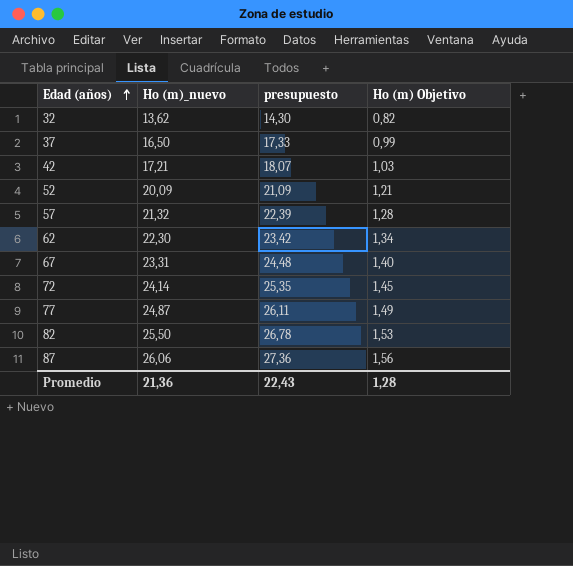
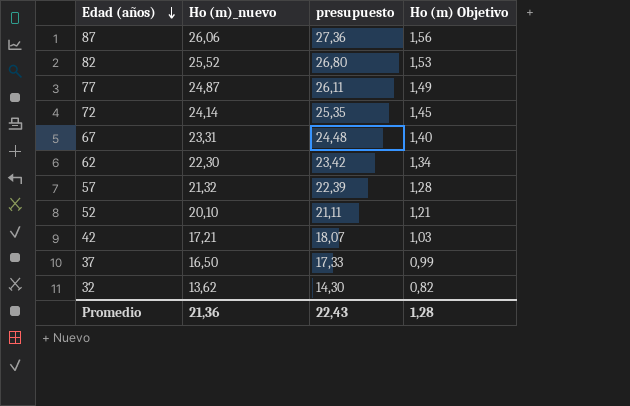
row order: Edad (años) ascending -> Edad (años) descending
82 | Ho (m)_nuevo: 25,50 -> 25,52
82 | presupuesto: 26,78 -> 26,80
52 | Ho (m)_nuevo: 20,09 -> 20,10
52 | presupuesto: 21,09 -> 21,11

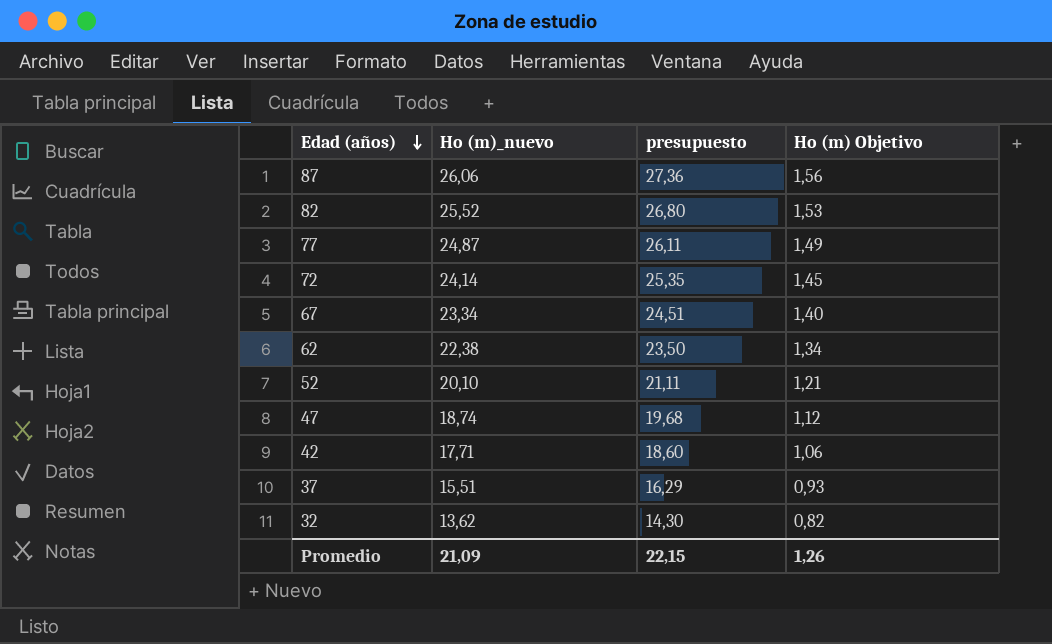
row 57: 21,32 | 22,39 | 1,28 -> none
67 | Ho (m)_nuevo: 23,31 -> 23,34
67 | presupuesto: 24,48 -> 24,51
62 | Ho (m)_nuevo: 22,30 -> 22,38
62 | presupuesto: 23,42 -> 23,50
row 47: none -> 18,74 | 19,68 | 1,12
42 | Ho (m)_nuevo: 17,21 -> 17,71
42 | presupuesto: 18,07 -> 18,60
42 | Ho (m) Objetivo: 1,03 -> 1,06
37 | Ho (m)_nuevo: 16,50 -> 15,51
37 | presupuesto: 17,33 -> 16,29
37 | Ho (m) Objetivo: 0,99 -> 0,93
Promedio | Ho (m)_nuevo: 21,36 -> 21,09
Promedio | presupuesto: 22,43 -> 22,15
Promedio | Ho (m) Objetivo: 1,28 -> 1,26

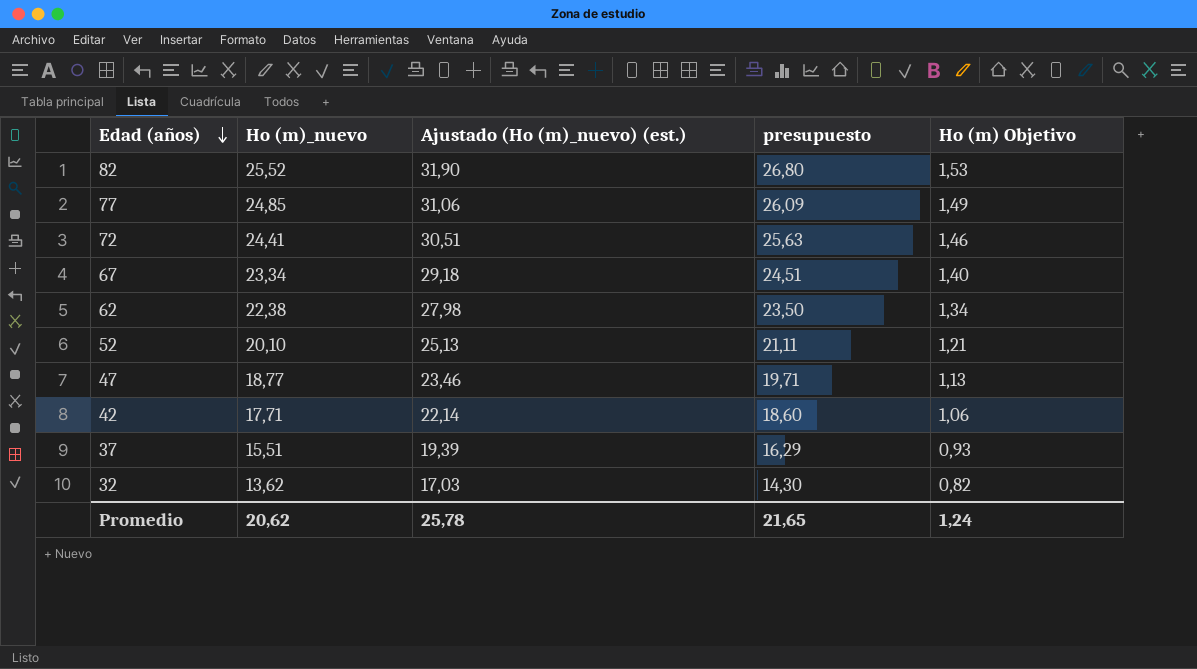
column Ajustado (Ho (m)_nuevo) (est.) | formula: none -> [Ho (m)_nuevo] * 1,25
row 87: 26,06 | 27,36 | 1,56 -> none
77 | Ho (m)_nuevo: 24,87 -> 24,85
77 | presupuesto: 26,11 -> 26,09
72 | Ho (m)_nuevo: 24,14 -> 24,41
72 | presupuesto: 25,35 -> 25,63
72 | Ho (m) Objetivo: 1,45 -> 1,46
47 | Ho (m)_nuevo: 18,74 -> 18,77
47 | presupuesto: 19,68 -> 19,71
47 | Ho (m) Objetivo: 1,12 -> 1,13
Promedio | Ho (m)_nuevo: 21,09 -> 20,62
Promedio | presupuesto: 22,15 -> 21,65
Promedio | Ho (m) Objetivo: 1,26 -> 1,24

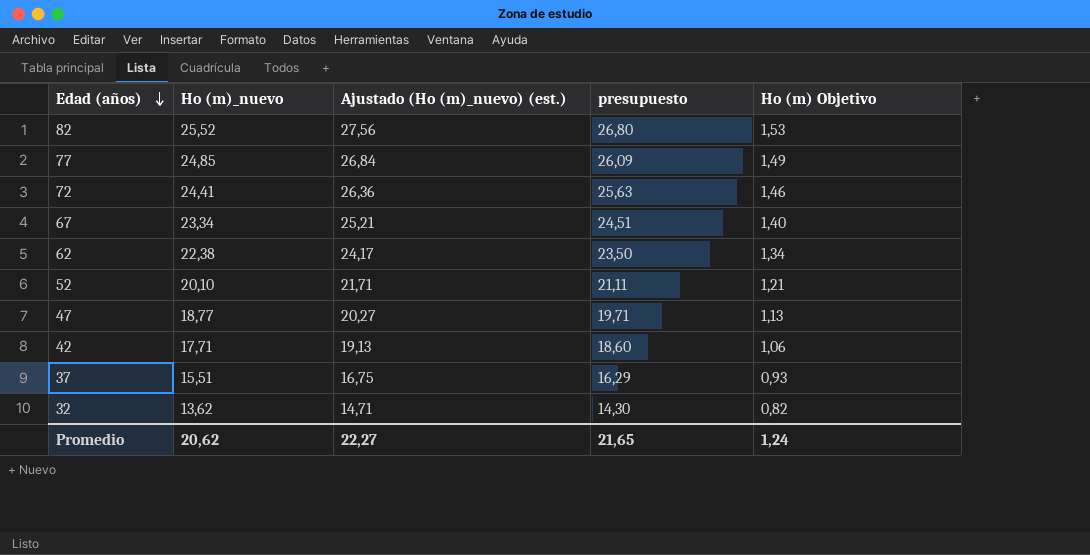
column Ajustado (Ho (m)_nuevo) (est.) | formula: [Ho (m)_nuevo] * 1,25 -> [Ho (m)_nuevo] * 1,08
Promedio | Ajustado (Ho (m)_nuevo) (est.): 25,78 -> 22,27

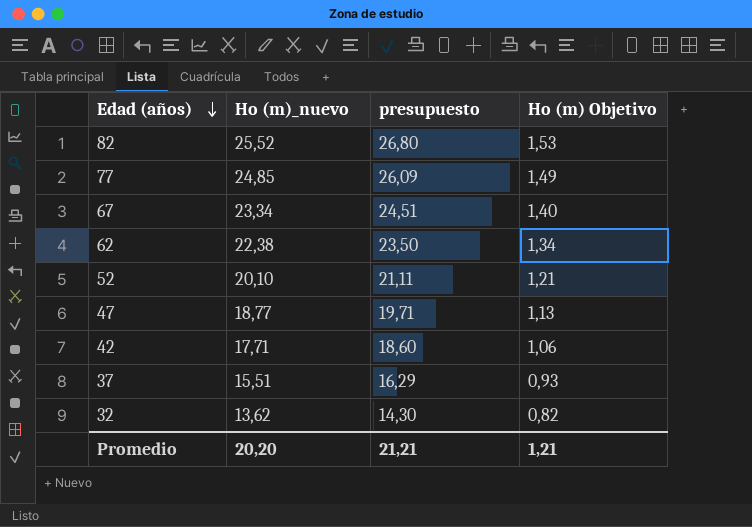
column Ajustado (Ho (m)_nuevo) (est.) | formula: [Ho (m)_nuevo] * 1,08 -> none
row 72: 24,41 | 26,36 | 25,63 | 1,46 -> none
Promedio | Ho (m)_nuevo: 20,62 -> 20,20
Promedio | presupuesto: 21,65 -> 21,21
Promedio | Ho (m) Objetivo: 1,24 -> 1,21

